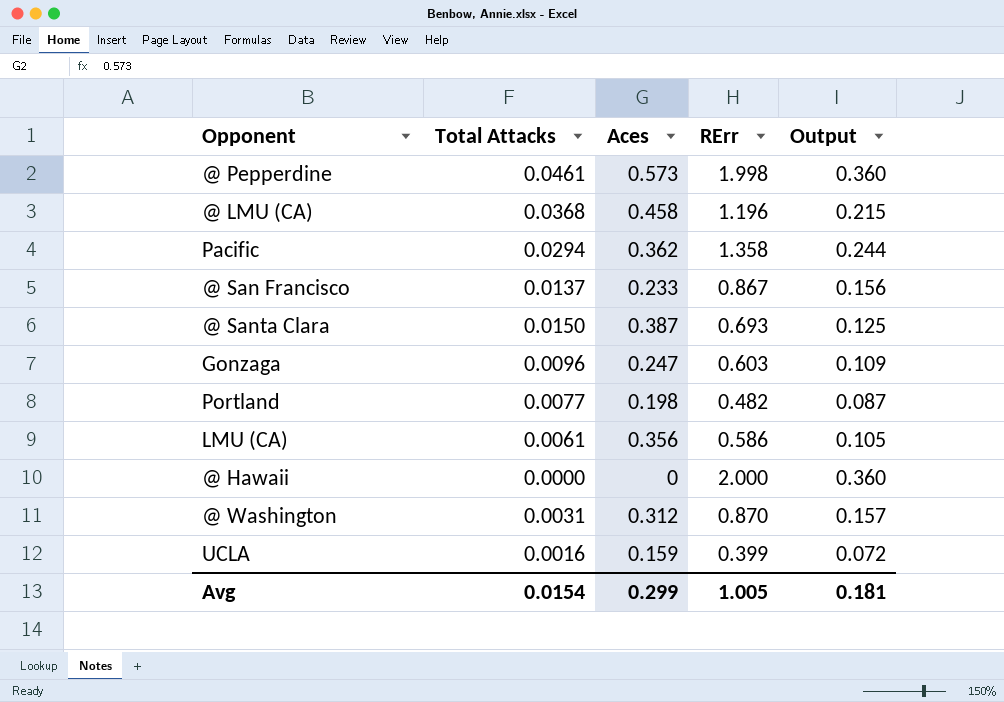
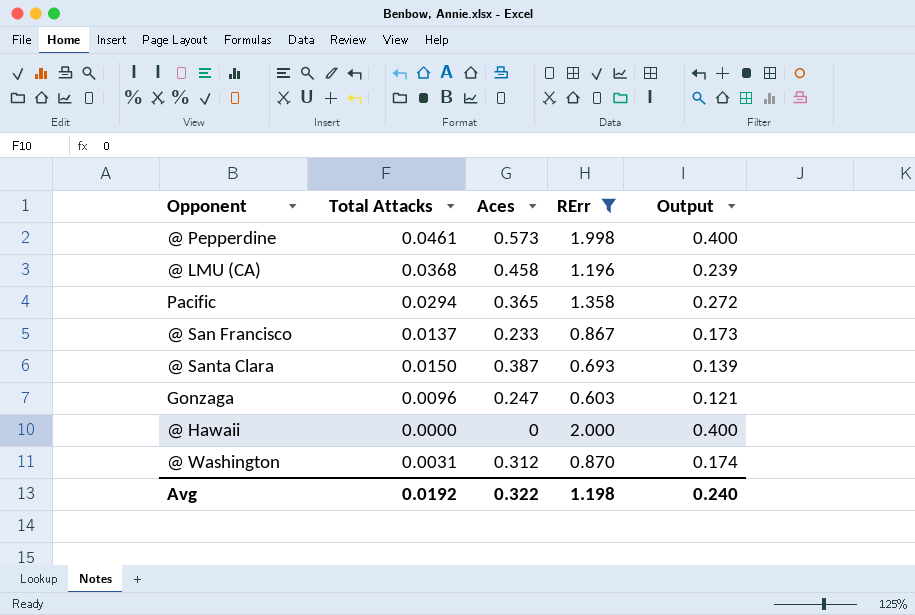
filter: none -> RErr >= 0.603
column Output | formula: [RErr] * 0.18 -> [RErr] * 0.2
Pacific | Aces: 0.362 -> 0.365
Avg | Total Attacks: 0.0154 -> 0.0192
Avg | Aces: 0.299 -> 0.322
Avg | RErr: 1.005 -> 1.198
Avg | Output: 0.181 -> 0.240

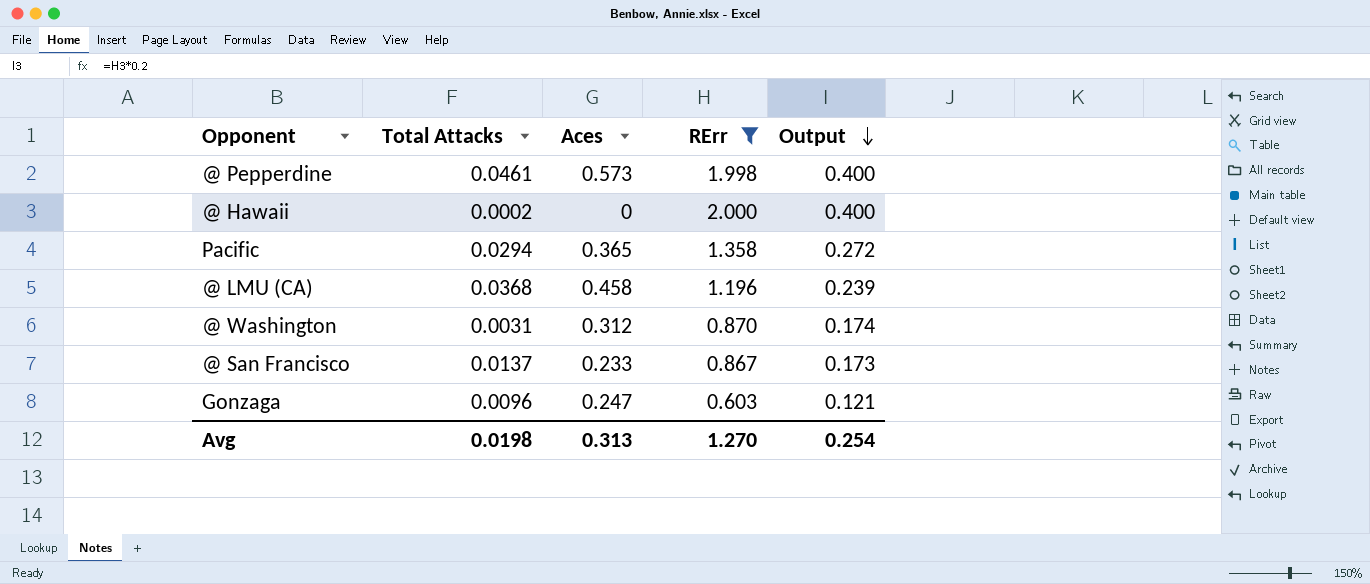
row order: none -> Output descending
row @ Santa Clara: 0.0150 | 0.387 | 0.693 | 0.139 -> none
@ Hawaii | Total Attacks: 0.0000 -> 0.0002
Avg | Total Attacks: 0.0192 -> 0.0198
Avg | Aces: 0.322 -> 0.313
Avg | RErr: 1.198 -> 1.270
Avg | Output: 0.240 -> 0.254

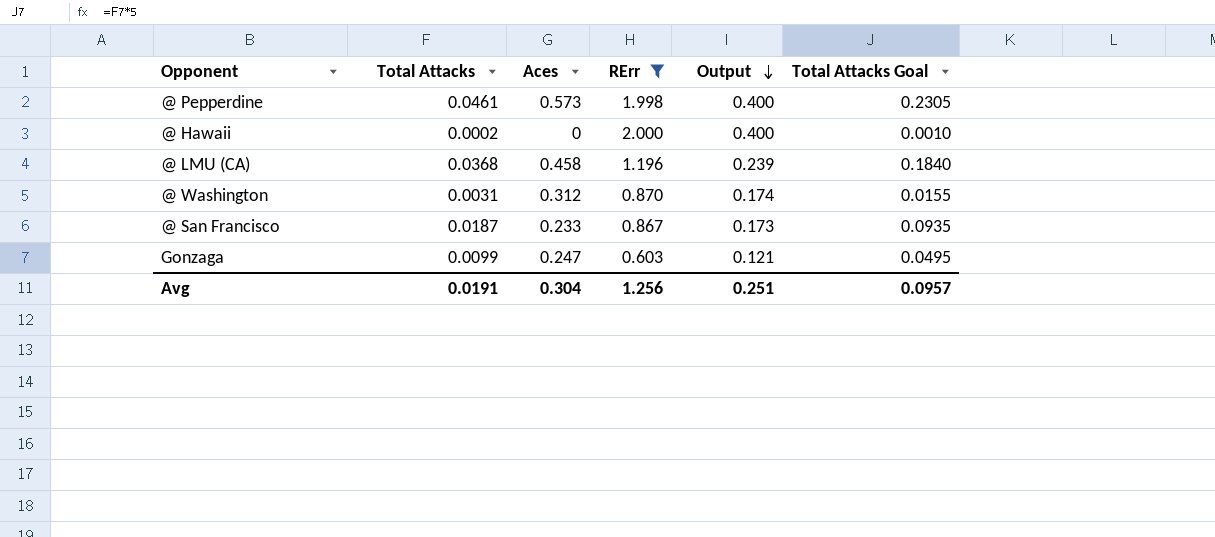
column Total Attacks Goal | formula: none -> [Total Attacks] * 5
row Pacific: 0.0294 | 0.365 | 1.358 | 0.272 -> none
@ San Francisco | Total Attacks: 0.0137 -> 0.0187
Gonzaga | Total Attacks: 0.0096 -> 0.0099
Avg | Total Attacks: 0.0198 -> 0.0191
Avg | Aces: 0.313 -> 0.304
Avg | RErr: 1.270 -> 1.256
Avg | Output: 0.254 -> 0.251

